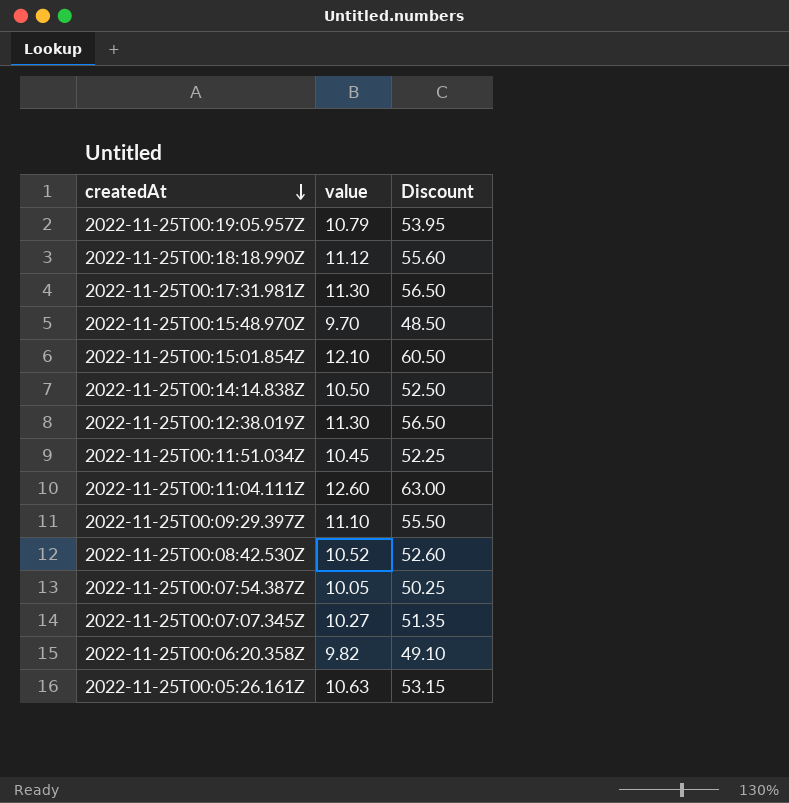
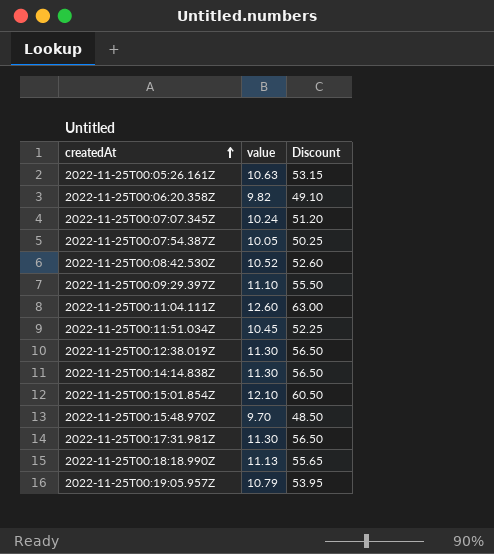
row order: createdAt descending -> createdAt ascending
2022-11-25T00:07:07.345Z | value: 10.27 -> 10.24
2022-11-25T00:07:07.345Z | Discount: 51.35 -> 51.20
2022-11-25T00:14:14.838Z | value: 10.50 -> 11.30
2022-11-25T00:14:14.838Z | Discount: 52.50 -> 56.50
2022-11-25T00:18:18.990Z | value: 11.12 -> 11.13
2022-11-25T00:18:18.990Z | Discount: 55.60 -> 55.65

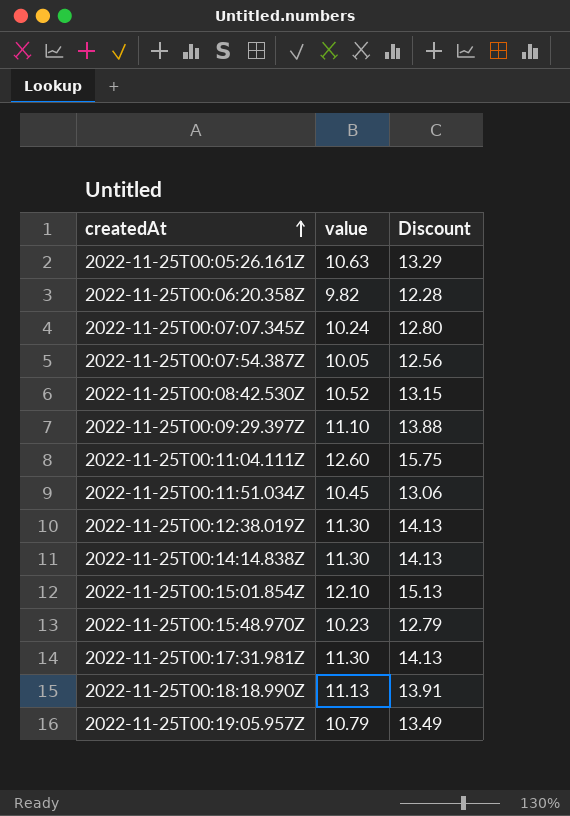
column Discount | formula: [value] * 5 -> [value] * 1.25
2022-11-25T00:15:48.970Z | value: 9.70 -> 10.23

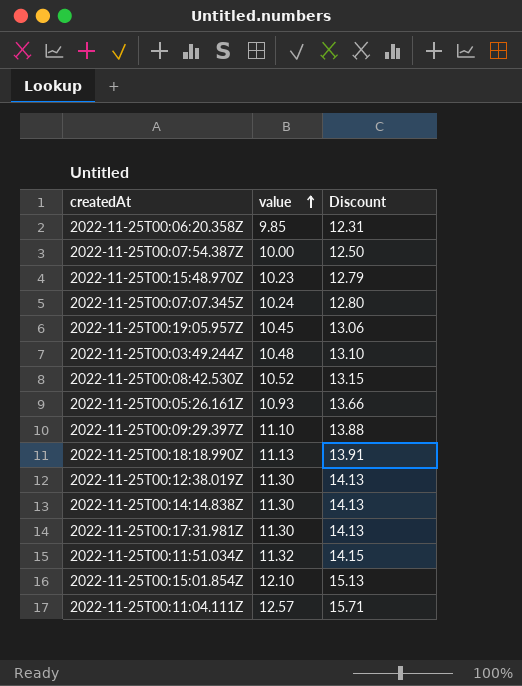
row order: createdAt ascending -> value ascending
2022-11-25T00:06:20.358Z | value: 9.82 -> 9.85
2022-11-25T00:06:20.358Z | Discount: 12.28 -> 12.31
2022-11-25T00:07:54.387Z | value: 10.05 -> 10.00
2022-11-25T00:07:54.387Z | Discount: 12.56 -> 12.50
2022-11-25T00:19:05.957Z | value: 10.79 -> 10.45
2022-11-25T00:19:05.957Z | Discount: 13.49 -> 13.06
row 2022-11-25T00:03:49.244Z: none -> 10.48 | 13.10
2022-11-25T00:05:26.161Z | value: 10.63 -> 10.93
2022-11-25T00:05:26.161Z | Discount: 13.29 -> 13.66
2022-11-25T00:11:51.034Z | value: 10.45 -> 11.32
2022-11-25T00:11:51.034Z | Discount: 13.06 -> 14.15
2022-11-25T00:11:04.111Z | value: 12.60 -> 12.57
2022-11-25T00:11:04.111Z | Discount: 15.75 -> 15.71

